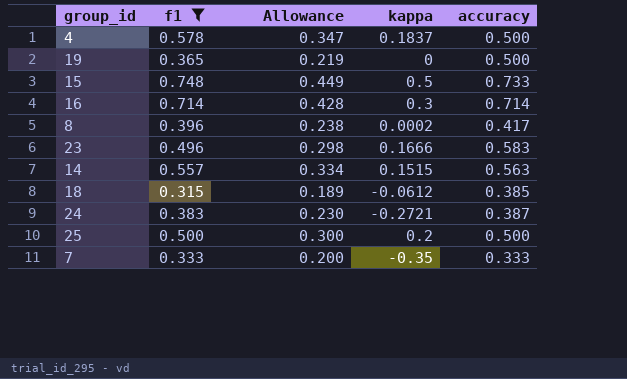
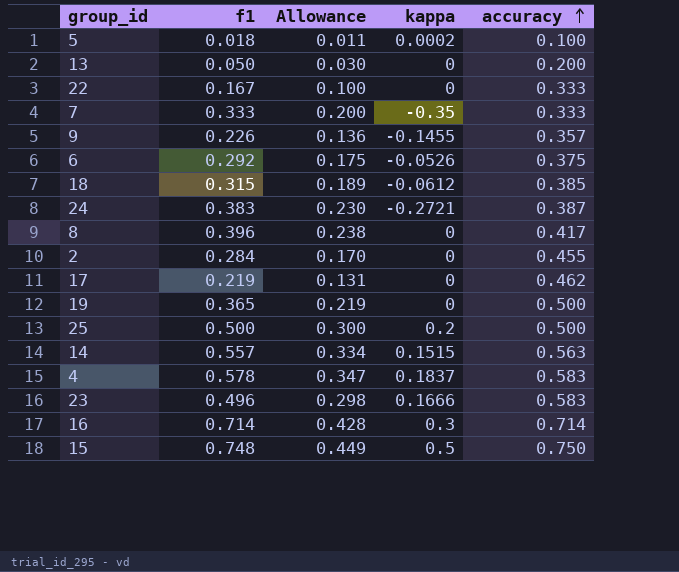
filter: f1 >= 0.315 -> none
row order: none -> accuracy ascending
8 | kappa: 0.0002 -> 0
4 | accuracy: 0.500 -> 0.583
15 | accuracy: 0.733 -> 0.750

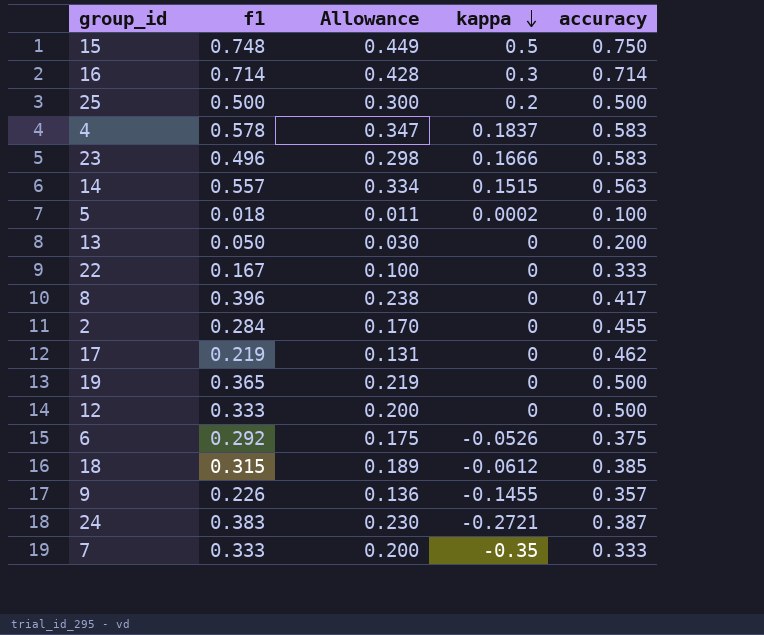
row order: accuracy ascending -> kappa descending
row 12: none -> 0.333 | 0.200 | 0 | 0.500

